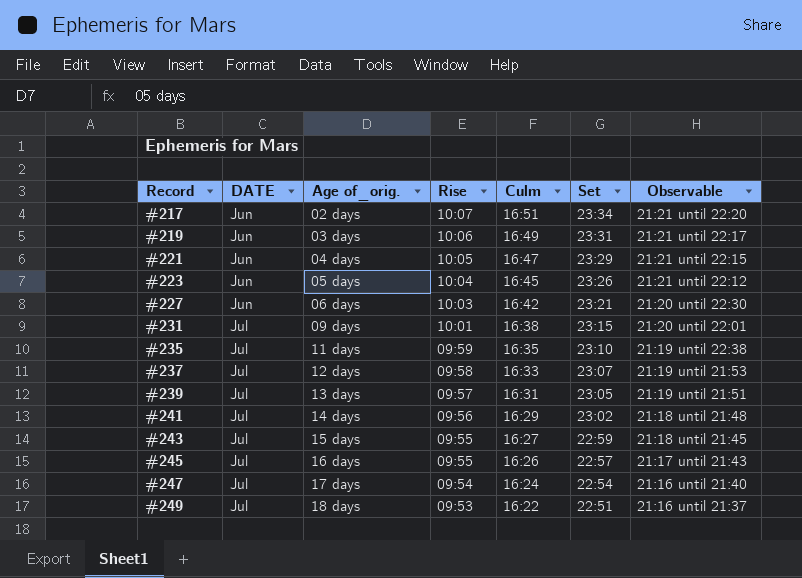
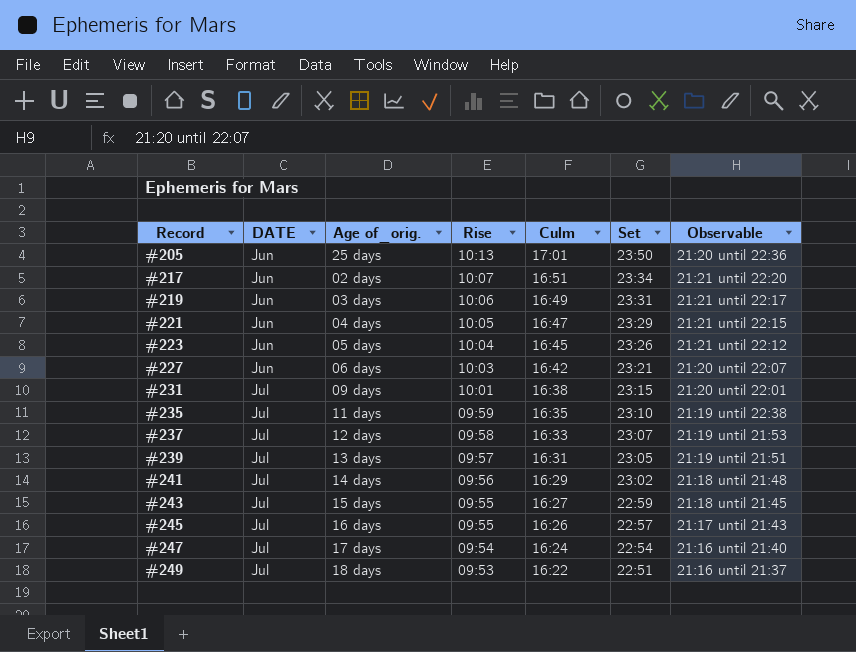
row #205: none -> Jun | 25 days | 10:13 | 17:01 | 23:50 | 21:20 until 22:36
#227 | Observable: 21:20 until 22:30 -> 21:20 until 22:07

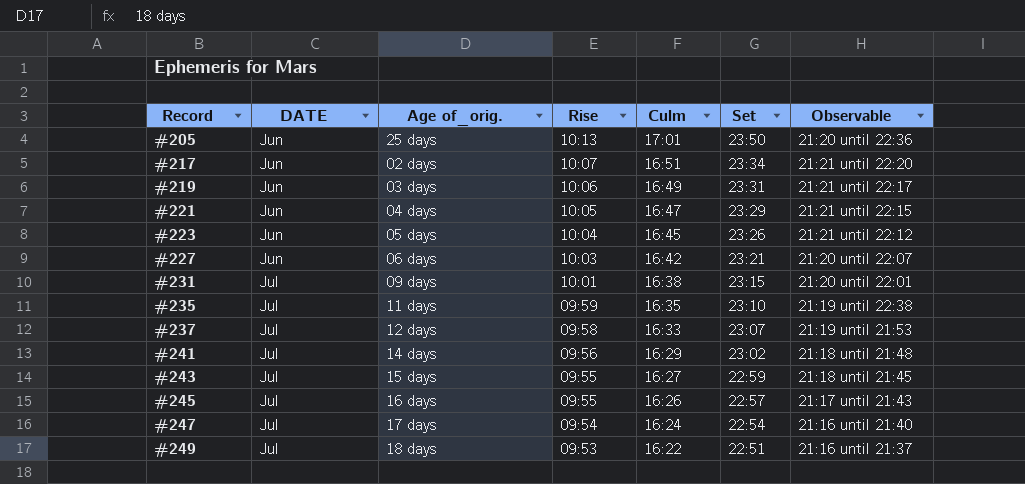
row #239: Jul | 13 days | 09:57 | 16:31 | 23:05 | 21:19 until 21:51 -> none

